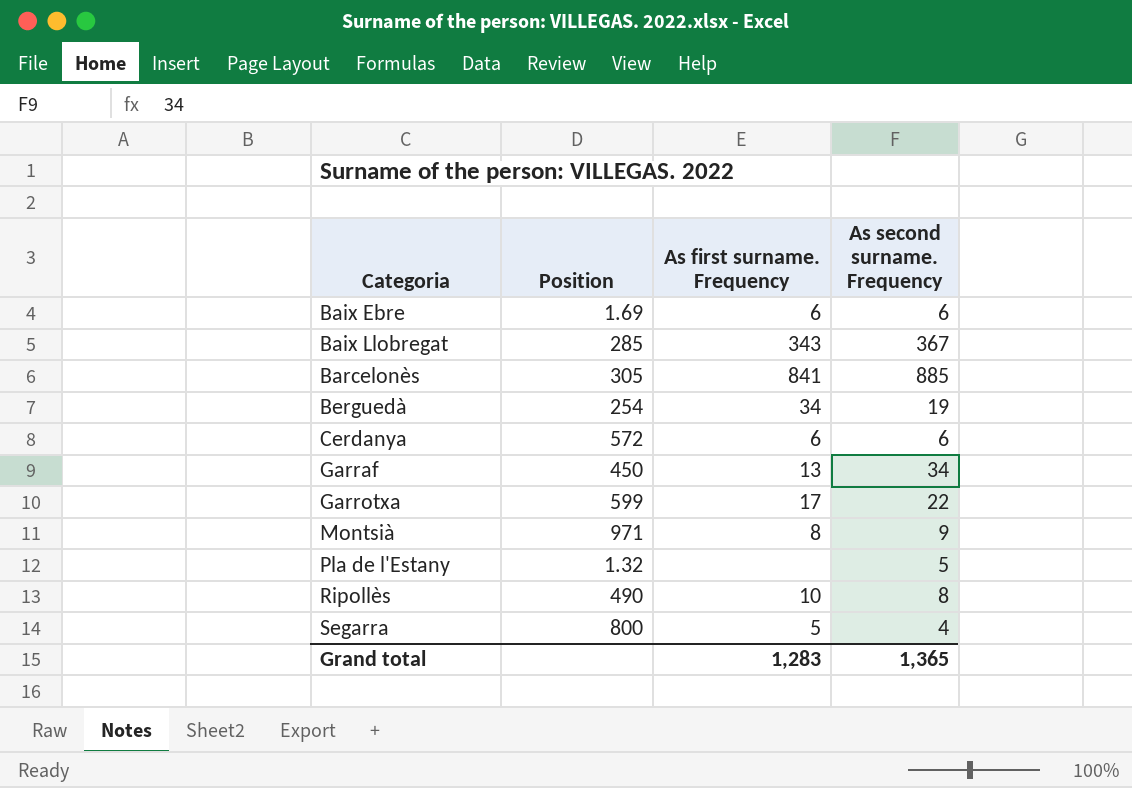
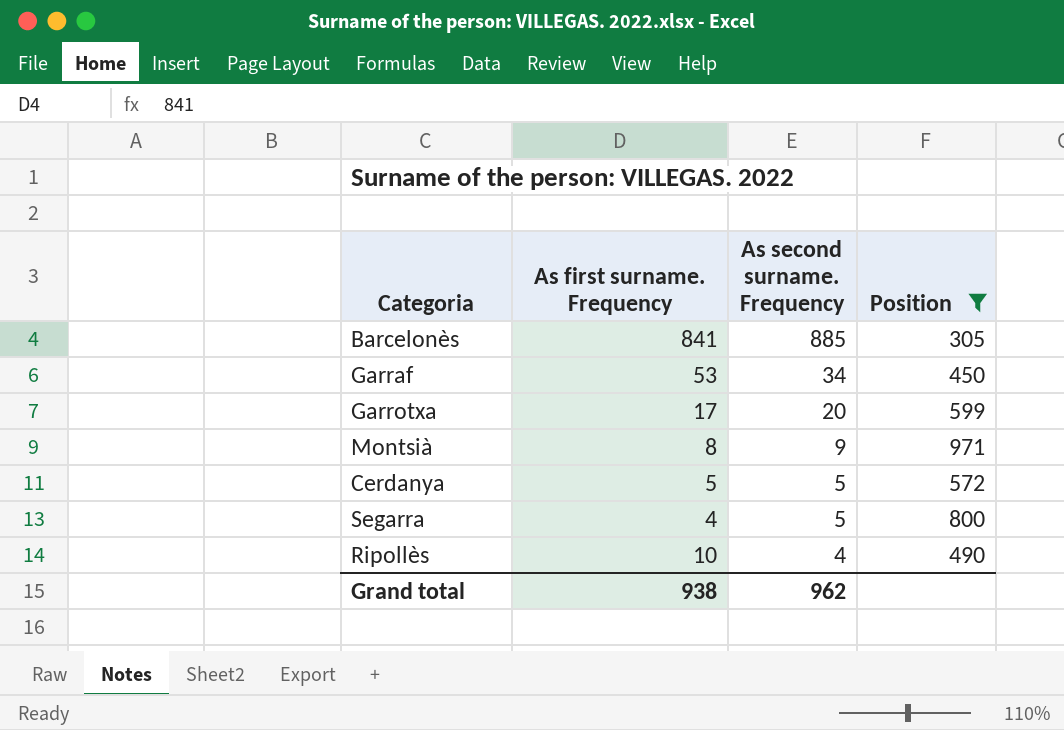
filter: none -> Position >= 305
row order: Categoria ascending -> As second surname. Frequency descending
column Position | position: 2 -> 4
Garraf | As first surname. Frequency: 13 -> 53
Garrotxa | As second surname. Frequency: 22 -> 20
Cerdanya | As first surname. Frequency: 6 -> 5
Cerdanya | As second surname. Frequency: 6 -> 5
Segarra | As first surname. Frequency: 5 -> 4
Segarra | As second surname. Frequency: 4 -> 5
Ripollès | As second surname. Frequency: 8 -> 4
Grand total | As first surname. Frequency: 1,283 -> 938
Grand total | As second surname. Frequency: 1,365 -> 962

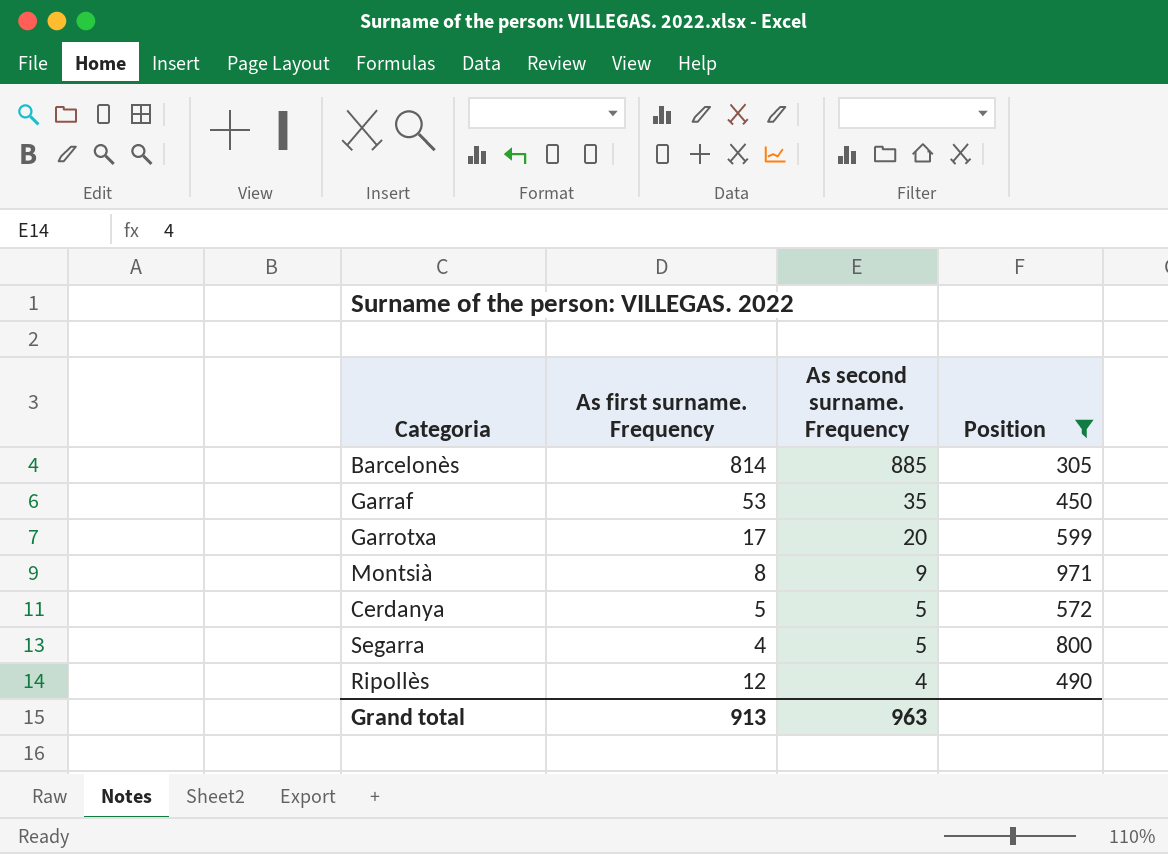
Barcelonès | As first surname. Frequency: 841 -> 814
Garraf | As second surname. Frequency: 34 -> 35
Ripollès | As first surname. Frequency: 10 -> 12
Grand total | As first surname. Frequency: 938 -> 913
Grand total | As second surname. Frequency: 962 -> 963

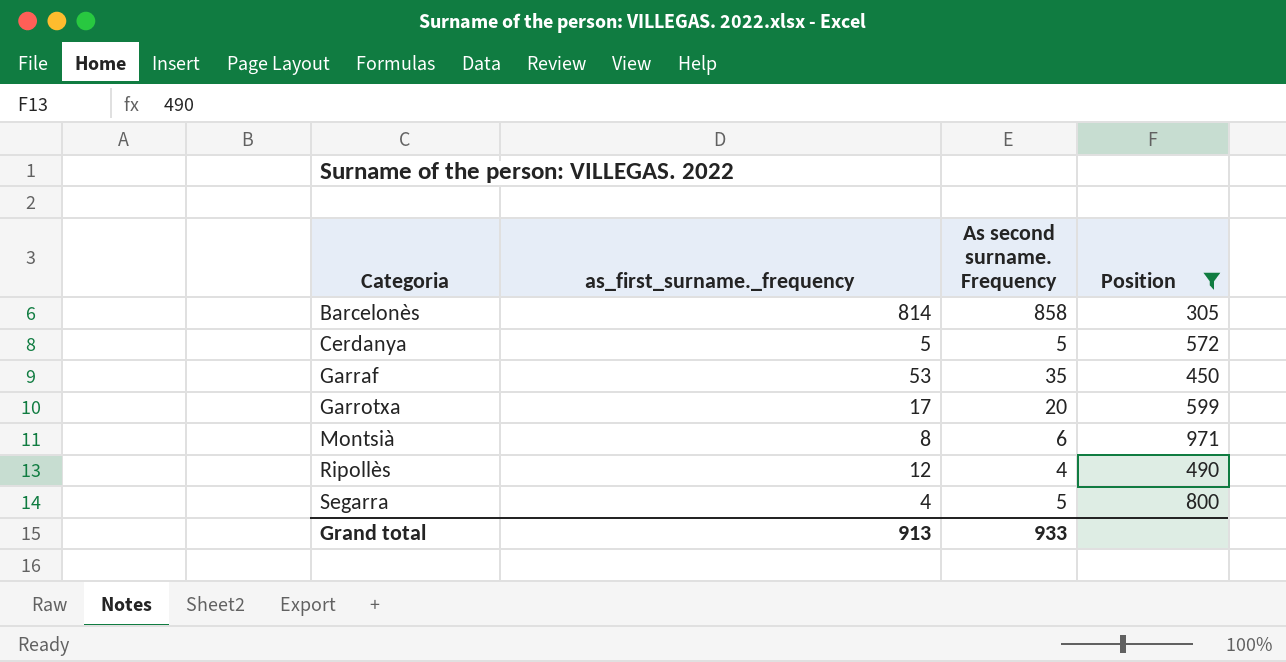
row order: As second surname. Frequency descending -> Categoria ascending
column name: As first surname. Frequency -> as_first_surname._frequency
Barcelonès | As second surname. Frequency: 885 -> 858
Montsià | As second surname. Frequency: 9 -> 6
Grand total | As second surname. Frequency: 963 -> 933

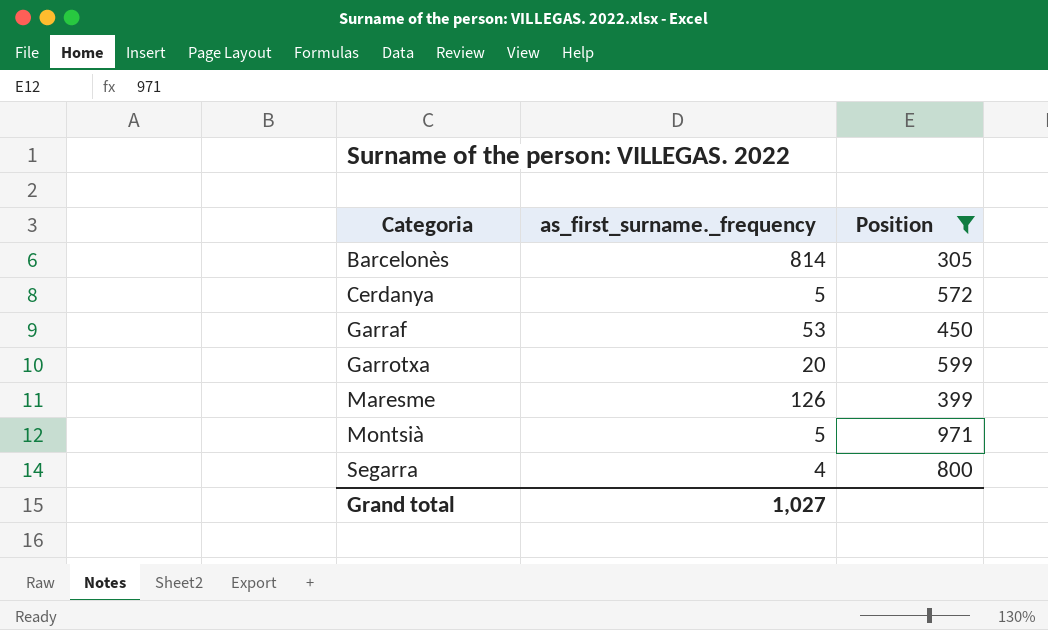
column As second surname. Frequency | position: 3 -> none
row Ripollès: 12 | 4 | 490 -> none
Garrotxa | as_first_surname._frequency: 17 -> 20
row Maresme: none -> 126 | 399
Montsià | as_first_surname._frequency: 8 -> 5
Grand total | as_first_surname._frequency: 913 -> 1,027

